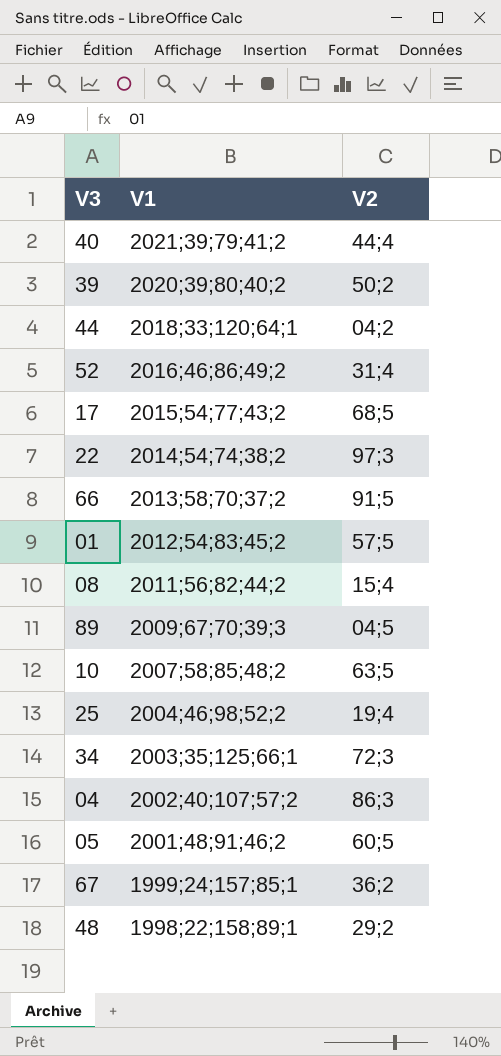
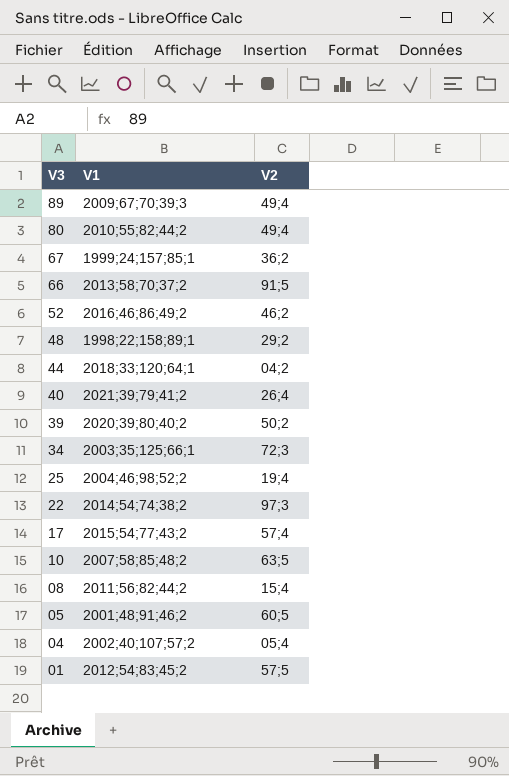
row order: V1 descending -> V3 descending
89 | V2: 04;5 -> 49;4
row 80: none -> 2010;55;82;44;2 | 49;4
52 | V2: 31;4 -> 46;2
40 | V2: 44;4 -> 26;4
17 | V2: 68;5 -> 57;4
04 | V2: 86;3 -> 05;4

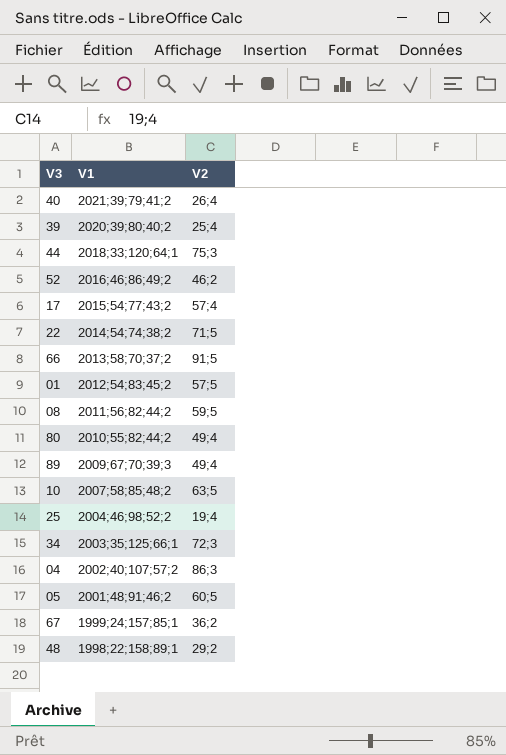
row order: V3 descending -> V1 descending
39 | V2: 50;2 -> 25;4
44 | V2: 04;2 -> 75;3
22 | V2: 97;3 -> 71;5
08 | V2: 15;4 -> 59;5
04 | V2: 05;4 -> 86;3

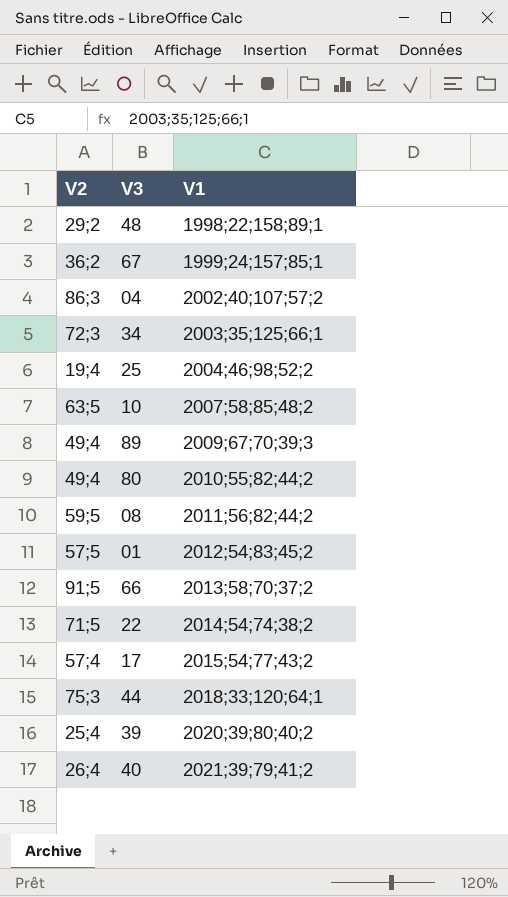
row order: V1 descending -> V1 ascending
column V2 | position: 3 -> 1
row 52: 2016;46;86;49;2 | 46;2 -> none
row 05: 2001;48;91;46;2 | 60;5 -> none

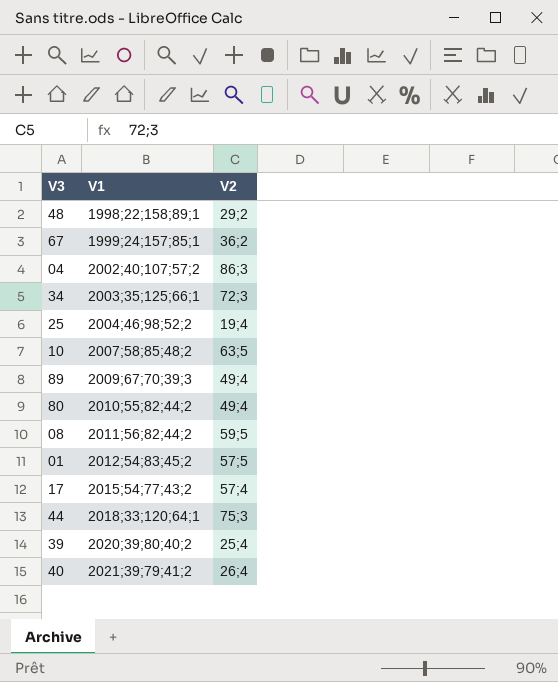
column V2 | position: 1 -> 3
row 66: 91;5 | 2013;58;70;37;2 -> none
row 22: 71;5 | 2014;54;74;38;2 -> none

